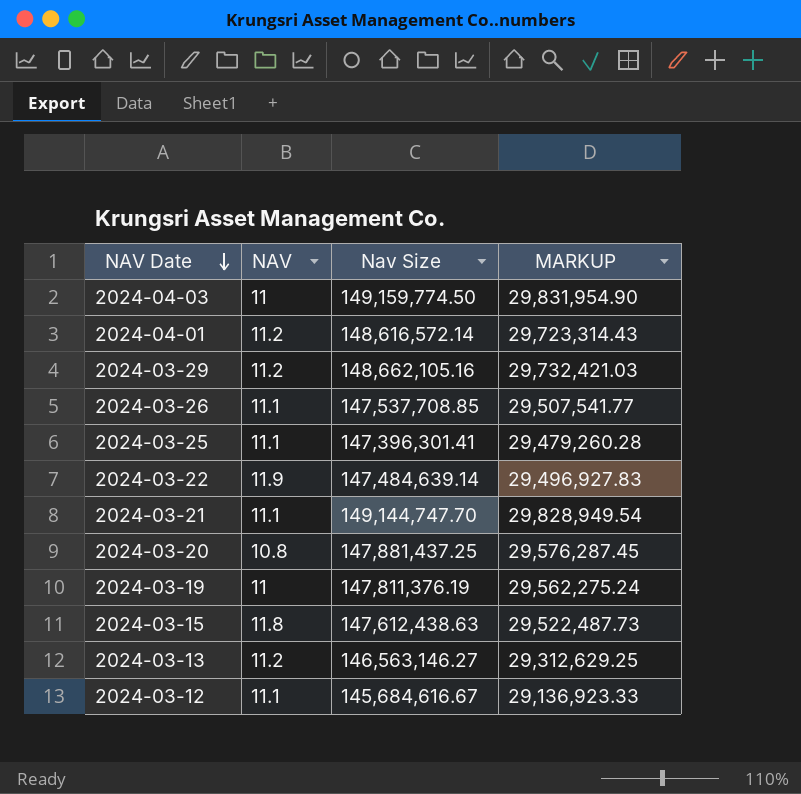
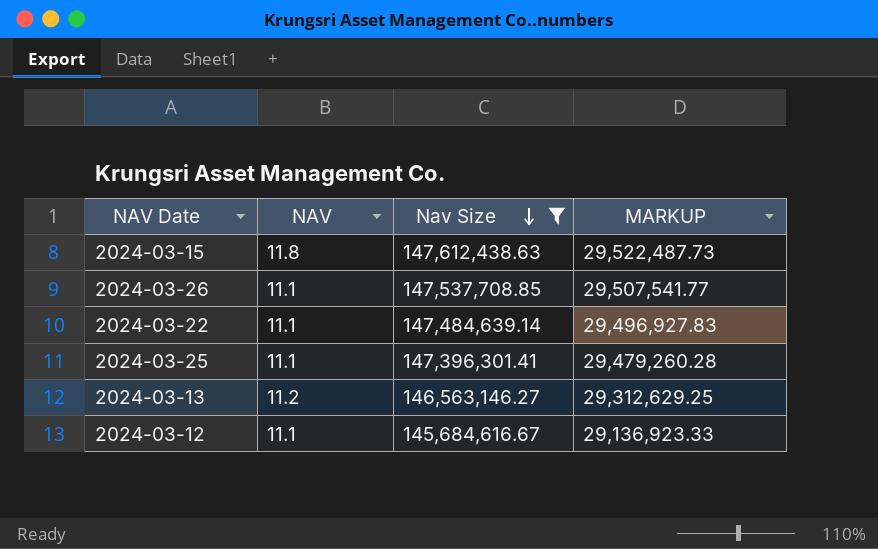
filter: none -> Nav Size <= 147,612,438.63
row order: NAV Date descending -> Nav Size descending
2024-03-22 | NAV: 11.9 -> 11.1

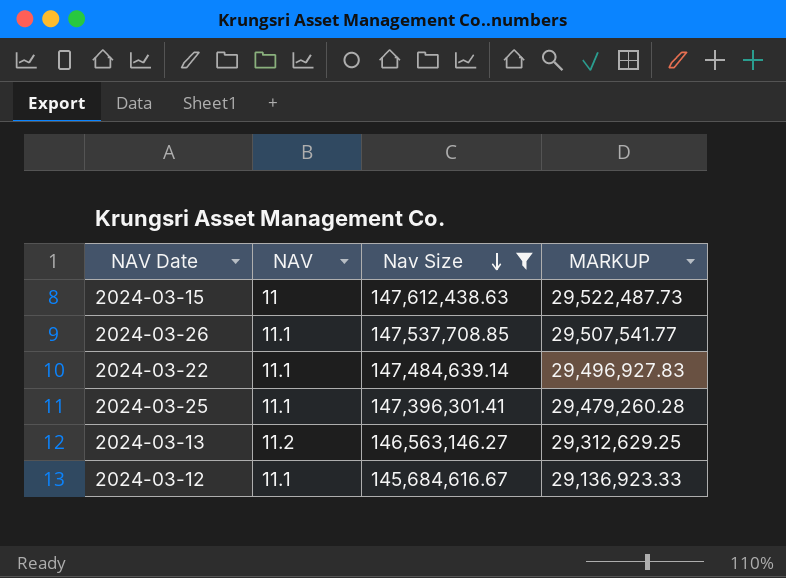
2024-03-15 | NAV: 11.8 -> 11

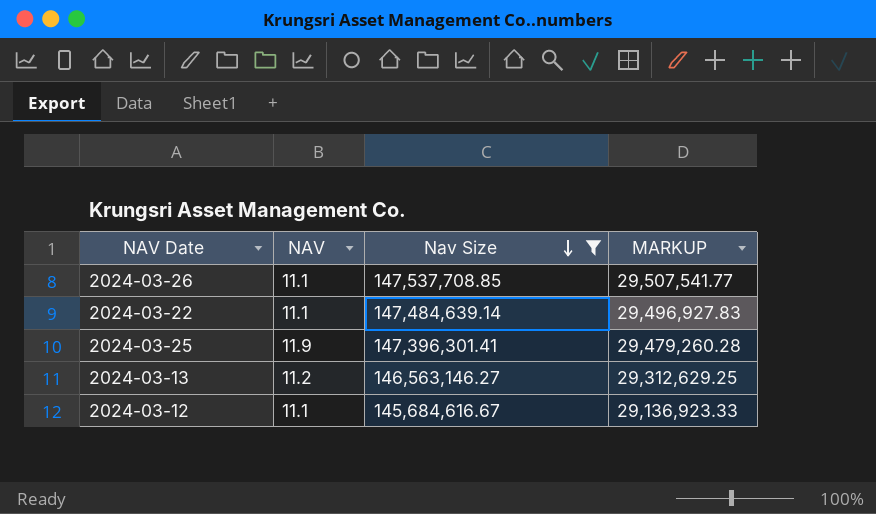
row 2024-03-15: 11 | 147,612,438.63 | 29,522,487.73 -> none
2024-03-25 | NAV: 11.1 -> 11.9

